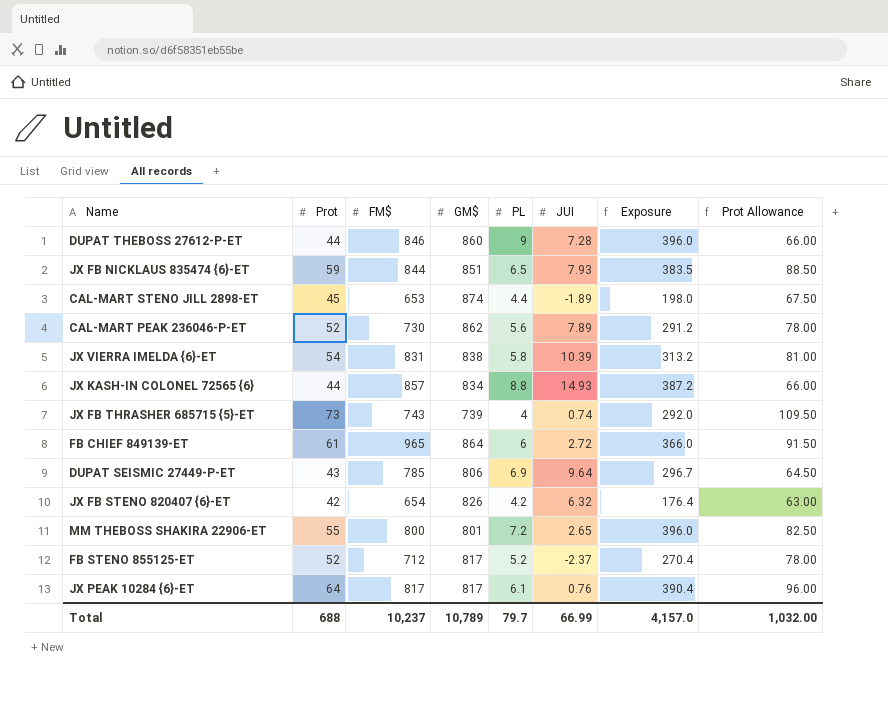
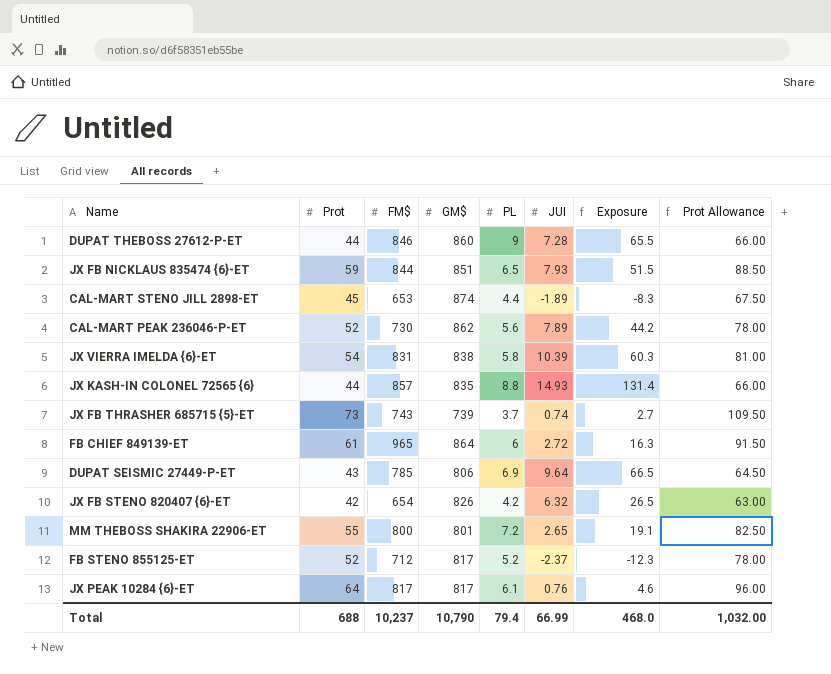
column Exposure | formula: [Prot] * [PL] -> [PL] * [JUI]
JX KASH-IN COLONEL 72565 {6} | GM$: 834 -> 835
JX FB THRASHER 685715 {5}-ET | PL: 4 -> 3.7
Total | GM$: 10,789 -> 10,790
Total | PL: 79.7 -> 79.4
Total | Exposure: 4,157.0 -> 468.0

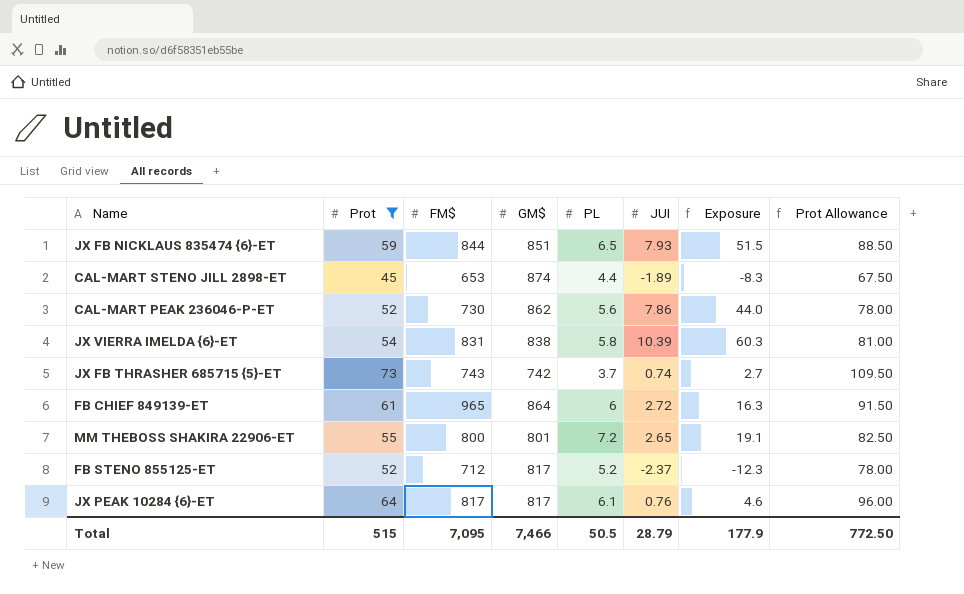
filter: none -> Prot >= 45
CAL-MART PEAK 236046-P-ET | JUI: 7.89 -> 7.86
CAL-MART PEAK 236046-P-ET | Exposure: 44.2 -> 44.0
JX FB THRASHER 685715 {5}-ET | GM$: 739 -> 742
Total | Prot: 688 -> 515
Total | FM$: 10,237 -> 7,095
Total | GM$: 10,790 -> 7,466
Total | PL: 79.4 -> 50.5
Total | JUI: 66.99 -> 28.79
Total | Exposure: 468.0 -> 177.9
Total | Prot Allowance: 1,032.00 -> 772.50

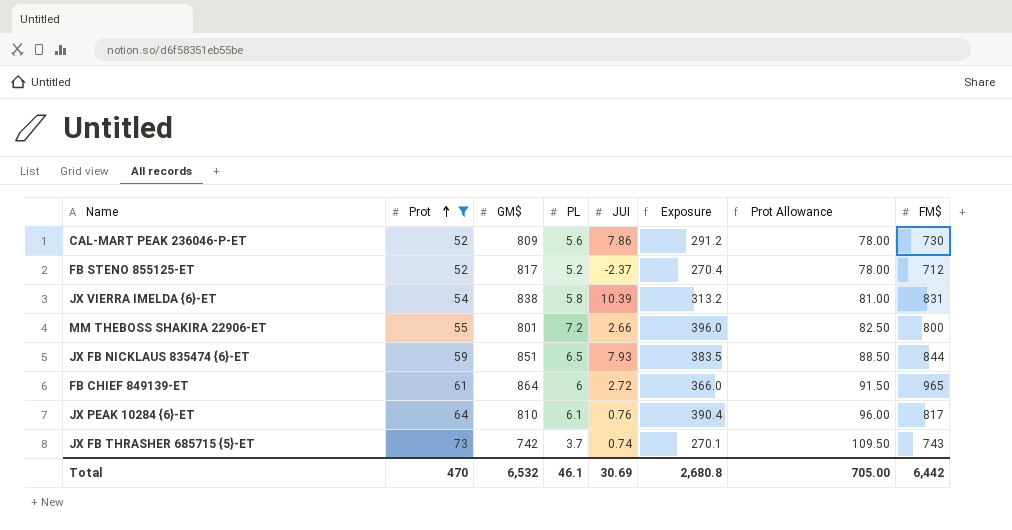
row order: none -> Prot ascending
column Exposure | formula: [PL] * [JUI] -> [Prot] * [PL]
column FM$ | position: 3 -> 8
row CAL-MART STENO JILL 2898-ET: 45 | 653 | 874 | 4.4 | -1.89 | -8.3 | 67.50 -> none
CAL-MART PEAK 236046-P-ET | GM$: 862 -> 809
MM THEBOSS SHAKIRA 22906-ET | JUI: 2.65 -> 2.66
JX PEAK 10284 {6}-ET | GM$: 817 -> 810
Total | Prot: 515 -> 470
Total | GM$: 7,466 -> 6,532
Total | PL: 50.5 -> 46.1
Total | JUI: 28.79 -> 30.69
Total | Exposure: 177.9 -> 2,680.8
Total | Prot Allowance: 772.50 -> 705.00
Total | FM$: 7,095 -> 6,442

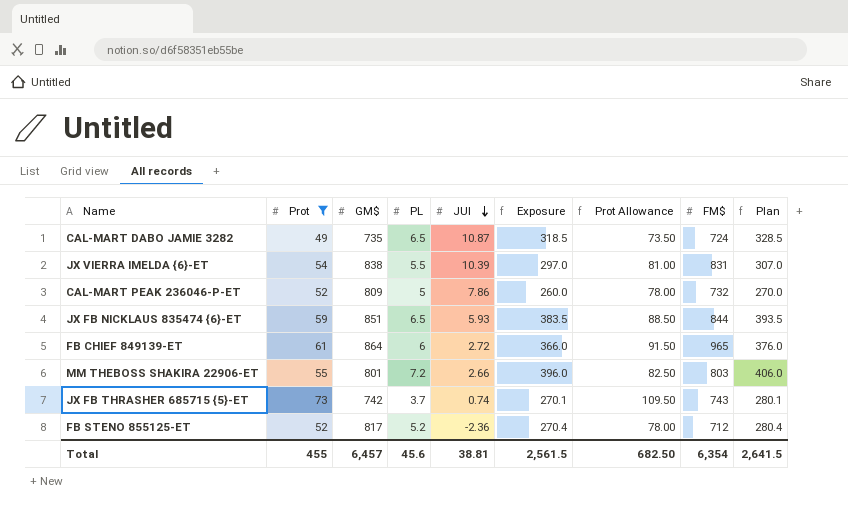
row order: Prot ascending -> JUI descending
column Plan | formula: none -> [Exposure] + 10
row JX PEAK 10284 {6}-ET: 64 | 810 | 6.1 | 0.76 | 390.4 | 96.00 | 817 -> none
row CAL-MART DABO JAMIE 3282: none -> 49 | 735 | 6.5 | 10.87 | 318.5 | 73.50 | 724 | 328.5
JX VIERRA IMELDA {6}-ET | PL: 5.8 -> 5.5
JX VIERRA IMELDA {6}-ET | Exposure: 313.2 -> 297.0
CAL-MART PEAK 236046-P-ET | PL: 5.6 -> 5
CAL-MART PEAK 236046-P-ET | Exposure: 291.2 -> 260.0
CAL-MART PEAK 236046-P-ET | FM$: 730 -> 732
JX FB NICKLAUS 835474 {6}-ET | JUI: 7.93 -> 5.93
MM THEBOSS SHAKIRA 22906-ET | FM$: 800 -> 803
FB STENO 855125-ET | JUI: -2.37 -> -2.36
Total | Prot: 470 -> 455
Total | GM$: 6,532 -> 6,457
Total | PL: 46.1 -> 45.6
Total | JUI: 30.69 -> 38.81
Total | Exposure: 2,680.8 -> 2,561.5
Total | Prot Allowance: 705.00 -> 682.50
Total | FM$: 6,442 -> 6,354

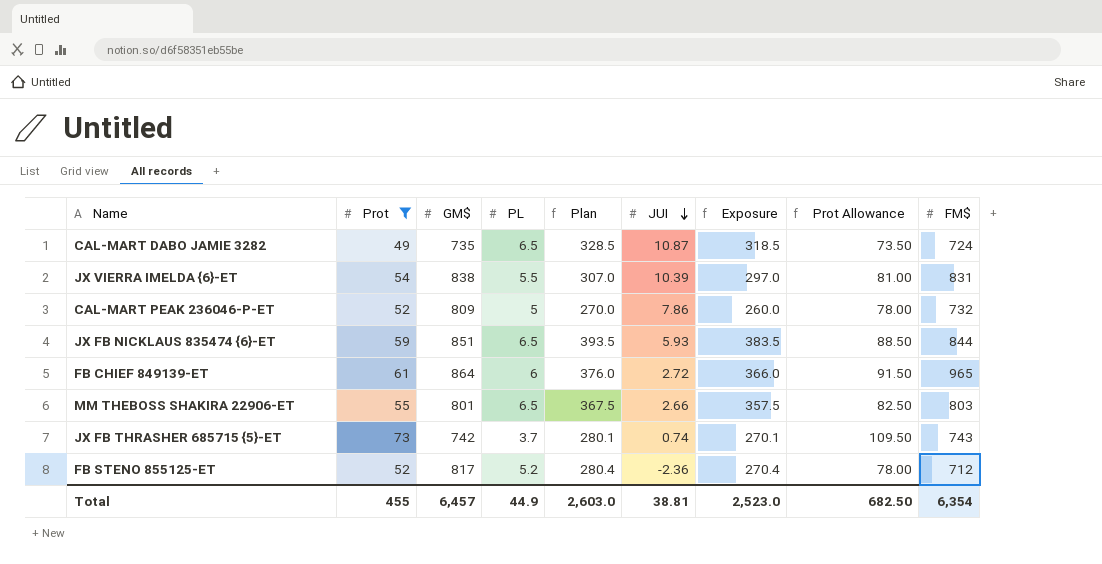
column Plan | position: 9 -> 5
MM THEBOSS SHAKIRA 22906-ET | PL: 7.2 -> 6.5
MM THEBOSS SHAKIRA 22906-ET | Plan: 406.0 -> 367.5
MM THEBOSS SHAKIRA 22906-ET | Exposure: 396.0 -> 357.5
Total | PL: 45.6 -> 44.9
Total | Plan: 2,641.5 -> 2,603.0
Total | Exposure: 2,561.5 -> 2,523.0

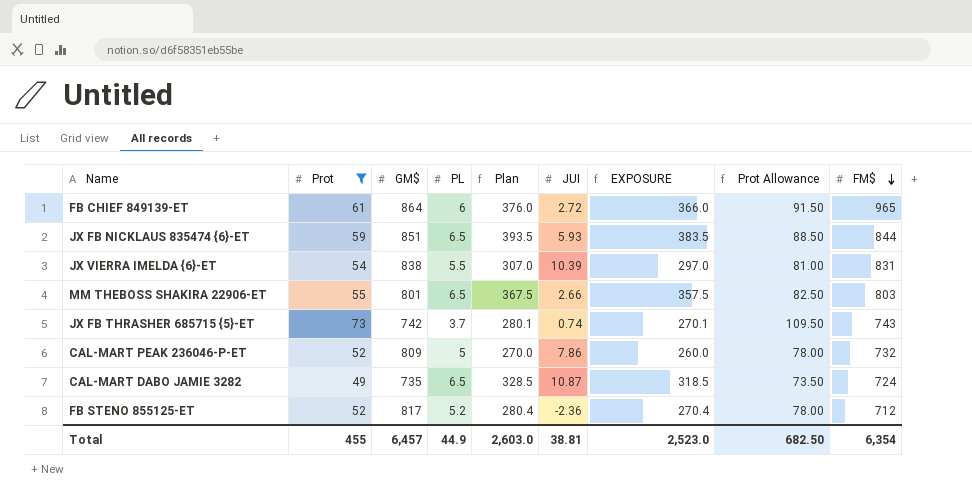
row order: JUI descending -> FM$ descending
column name: Exposure -> EXPOSURE

